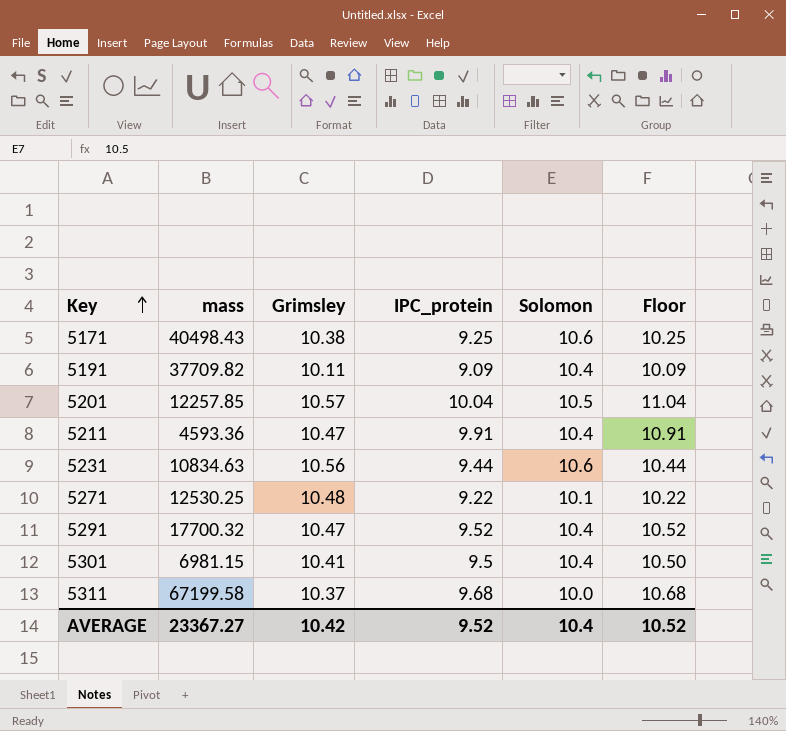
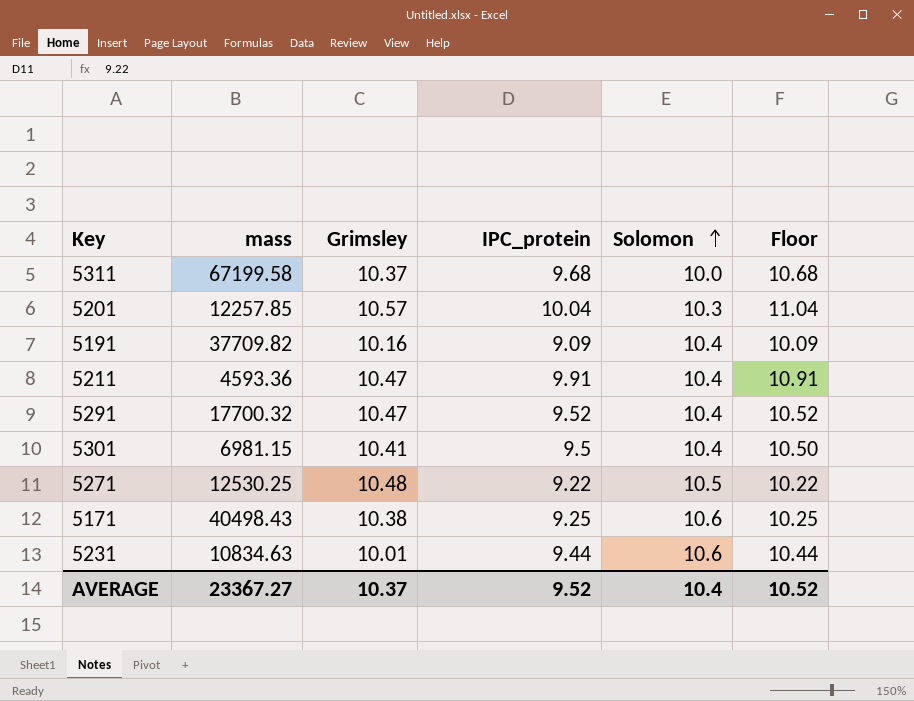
row order: Key ascending -> Solomon ascending
5201 | Solomon: 10.5 -> 10.3
5191 | Grimsley: 10.11 -> 10.16
5271 | Solomon: 10.1 -> 10.5
5231 | Grimsley: 10.56 -> 10.01
AVERAGE | Grimsley: 10.42 -> 10.37

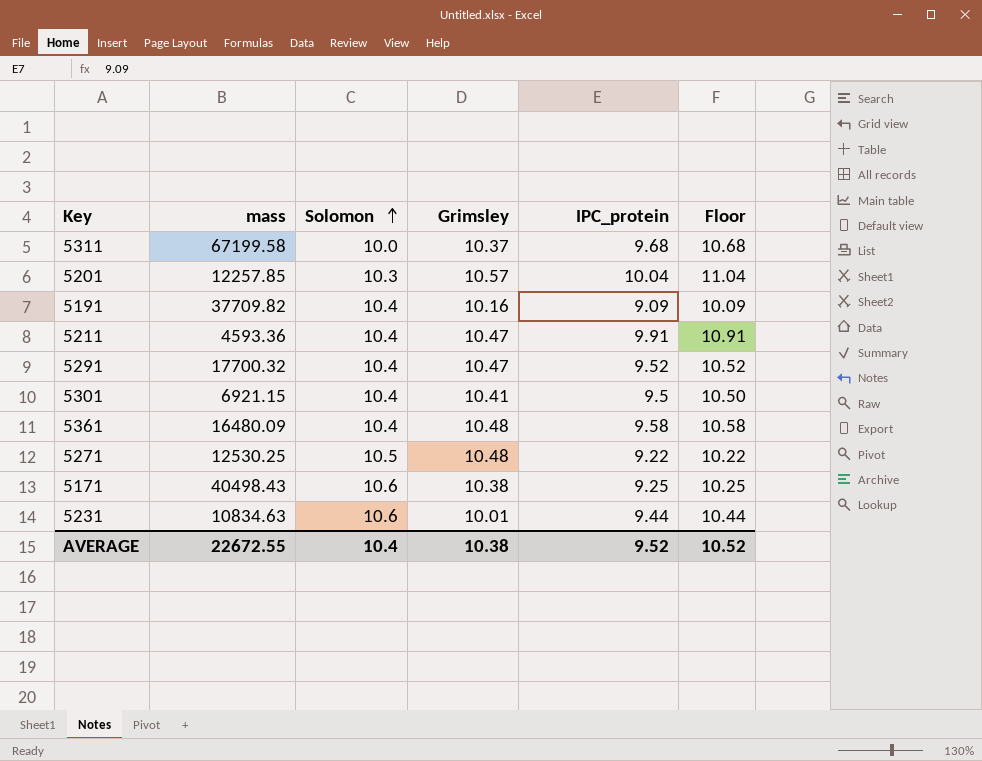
column Solomon | position: 5 -> 3
5301 | mass: 6981.15 -> 6921.15
row 5361: none -> 16480.09 | 10.4 | 10.48 | 9.58 | 10.58
AVERAGE | mass: 23367.27 -> 22672.55
AVERAGE | Grimsley: 10.37 -> 10.38

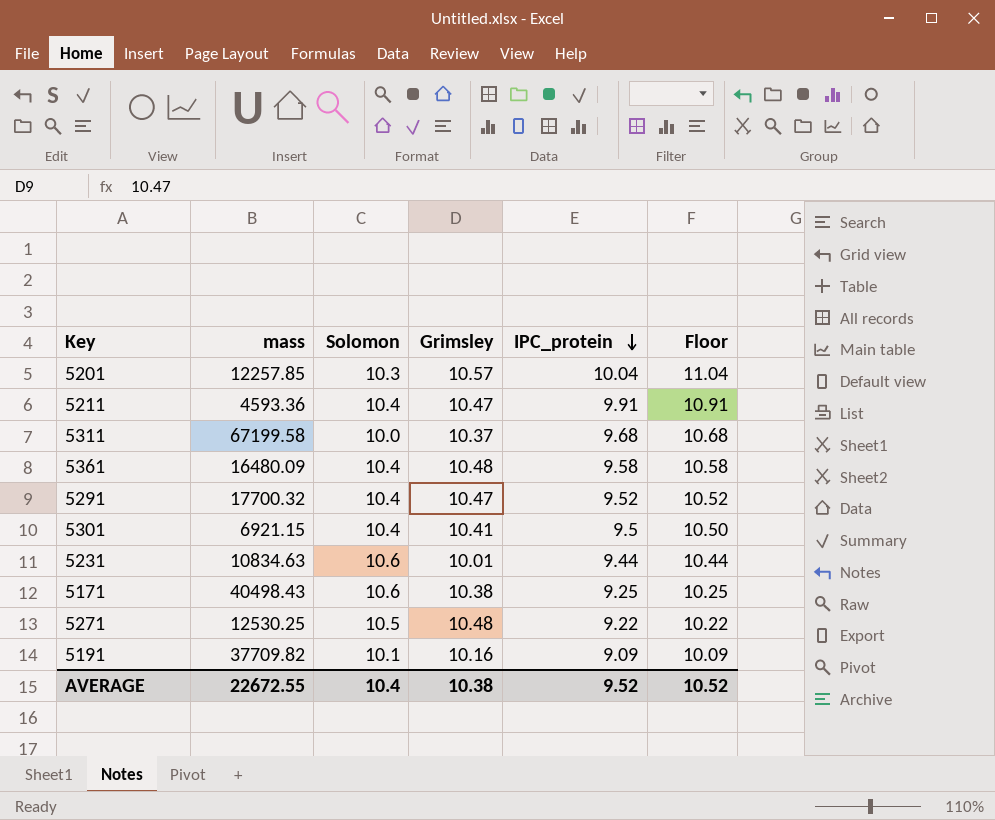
row order: Solomon ascending -> IPC_protein descending
5191 | Solomon: 10.4 -> 10.1

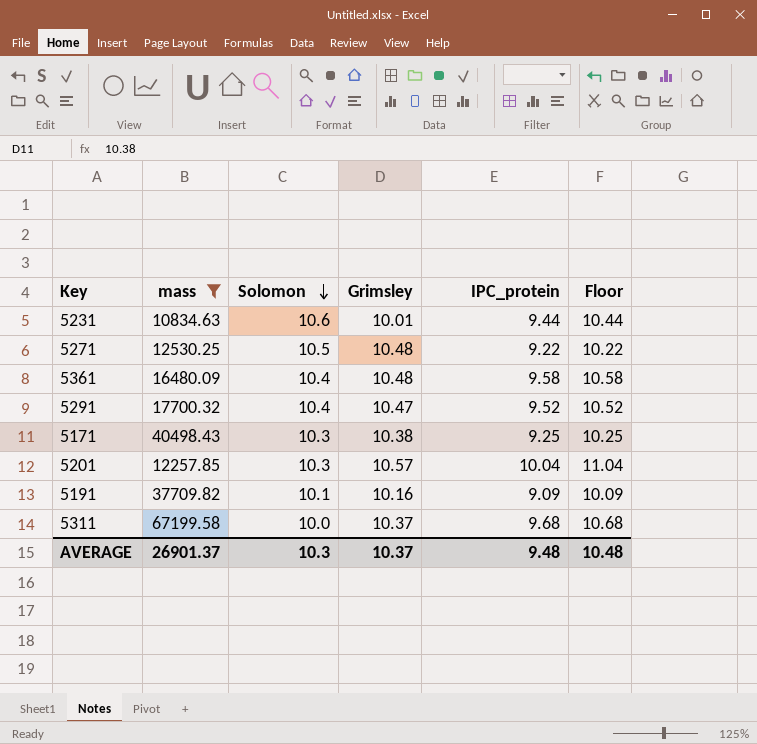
filter: none -> mass >= 10834.63
row order: IPC_protein descending -> Solomon descending
5171 | Solomon: 10.6 -> 10.3
AVERAGE | mass: 22672.55 -> 26901.37
AVERAGE | Solomon: 10.4 -> 10.3
AVERAGE | Grimsley: 10.38 -> 10.37
AVERAGE | IPC_protein: 9.52 -> 9.48
AVERAGE | Floor: 10.52 -> 10.48

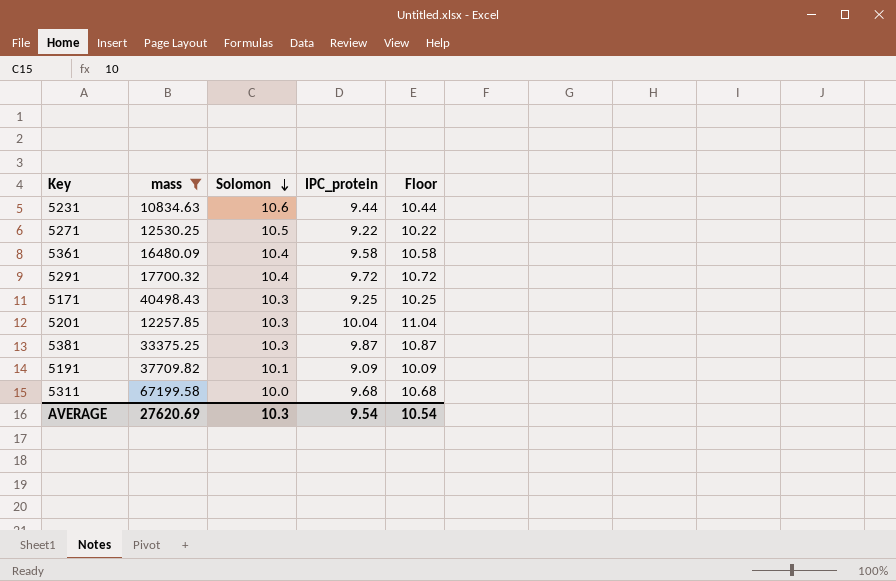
column Grimsley | position: 4 -> none
5291 | IPC_protein: 9.52 -> 9.72
5291 | Floor: 10.52 -> 10.72
row 5381: none -> 33375.25 | 10.3 | 9.87 | 10.87
AVERAGE | mass: 26901.37 -> 27620.69
AVERAGE | IPC_protein: 9.48 -> 9.54
AVERAGE | Floor: 10.48 -> 10.54

